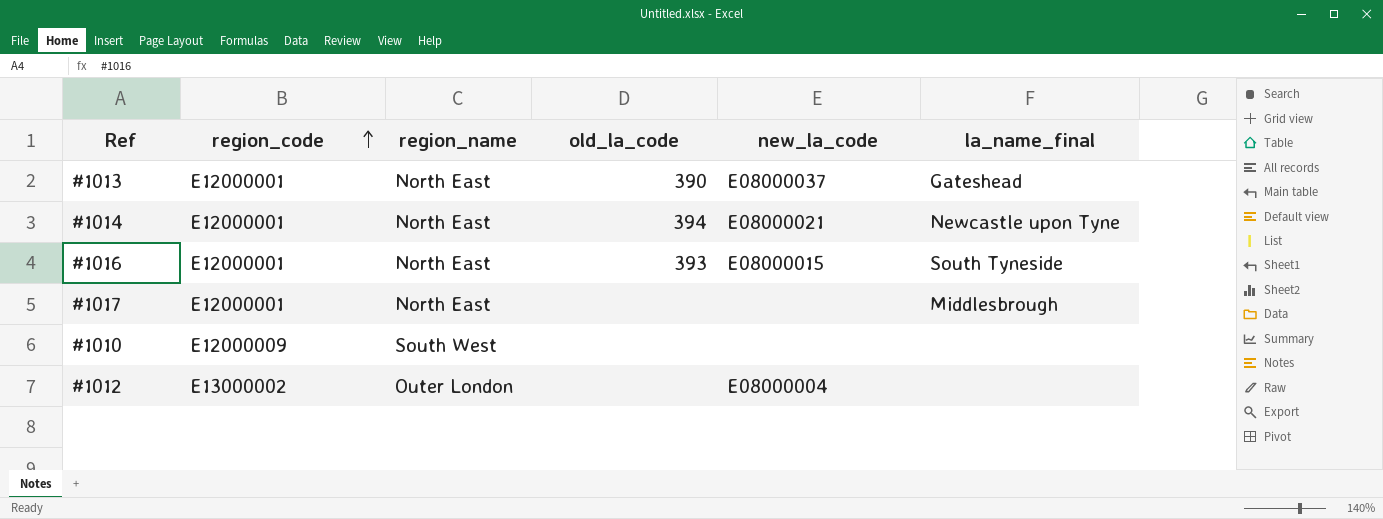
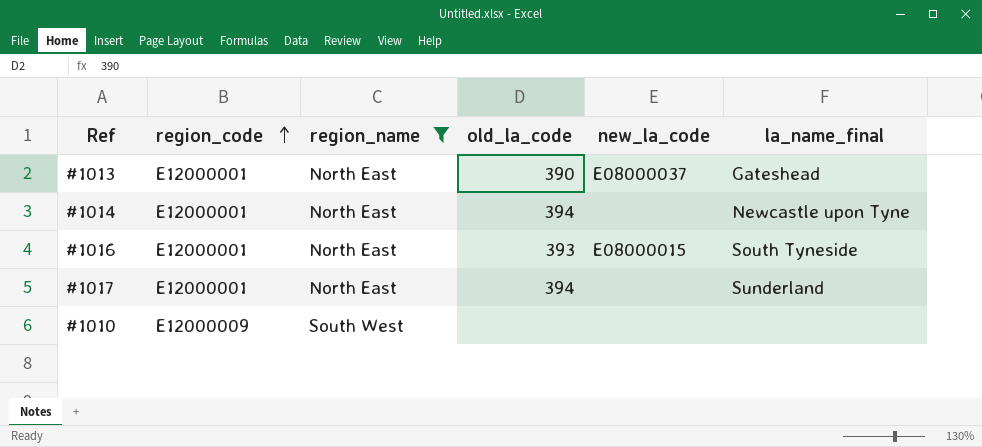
filter: none -> region_name != Outer London
#1014 | new_la_code: E08000021 -> none
#1017 | old_la_code: none -> 394
#1017 | la_name_final: Middlesbrough -> Sunderland

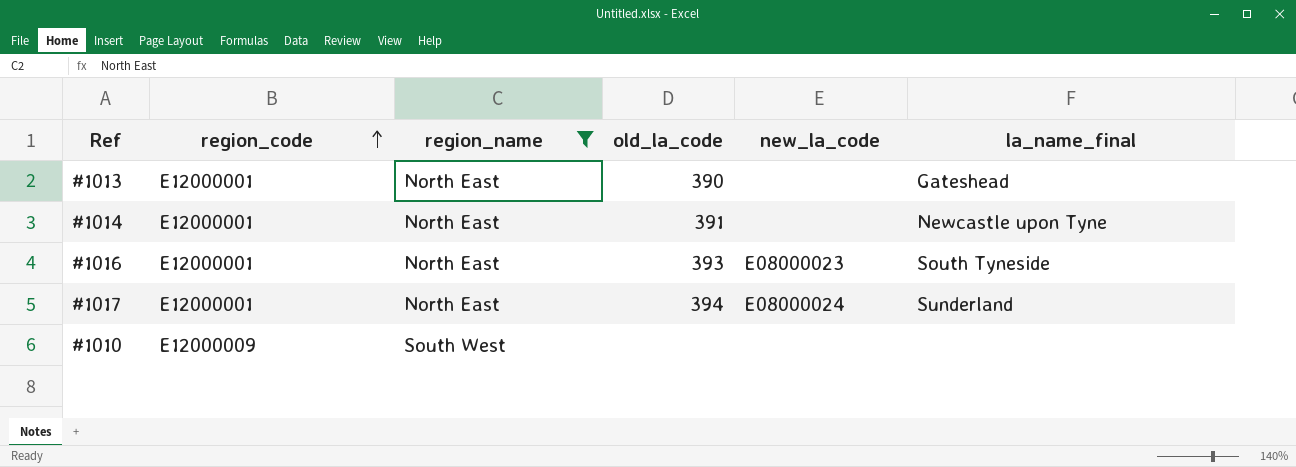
#1013 | new_la_code: E08000037 -> none
#1014 | old_la_code: 394 -> 391
#1016 | new_la_code: E08000015 -> E08000023
#1017 | new_la_code: none -> E08000024

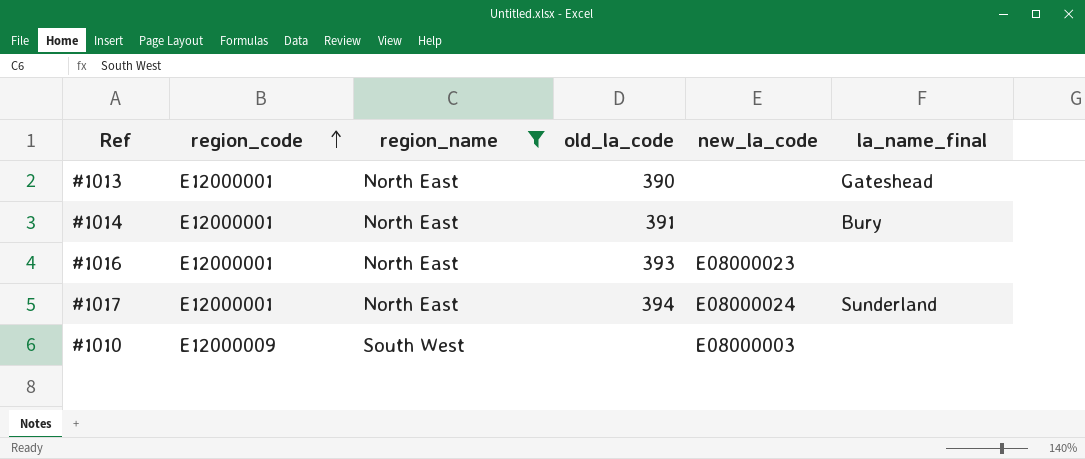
#1014 | la_name_final: Newcastle upon Tyne -> Bury
#1016 | la_name_final: South Tyneside -> none
#1010 | new_la_code: none -> E08000003

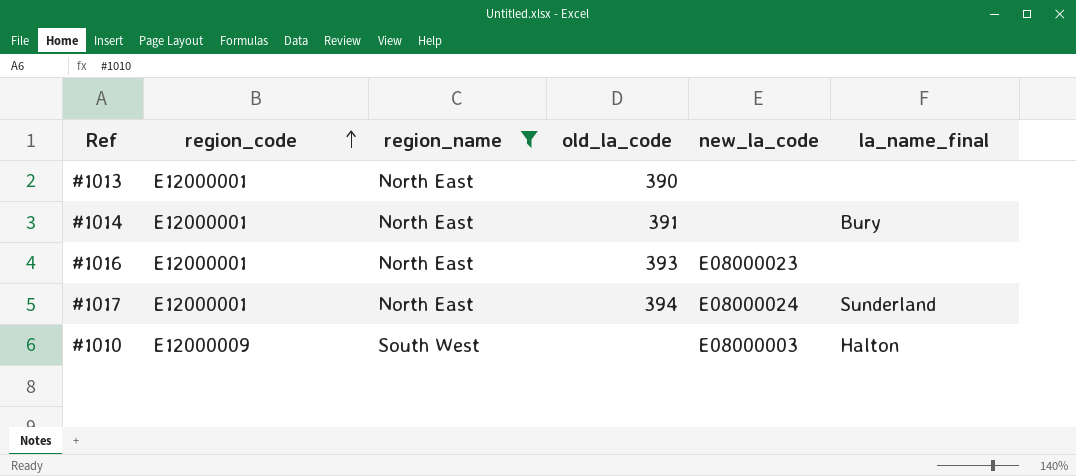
#1013 | la_name_final: Gateshead -> none
#1010 | la_name_final: none -> Halton

